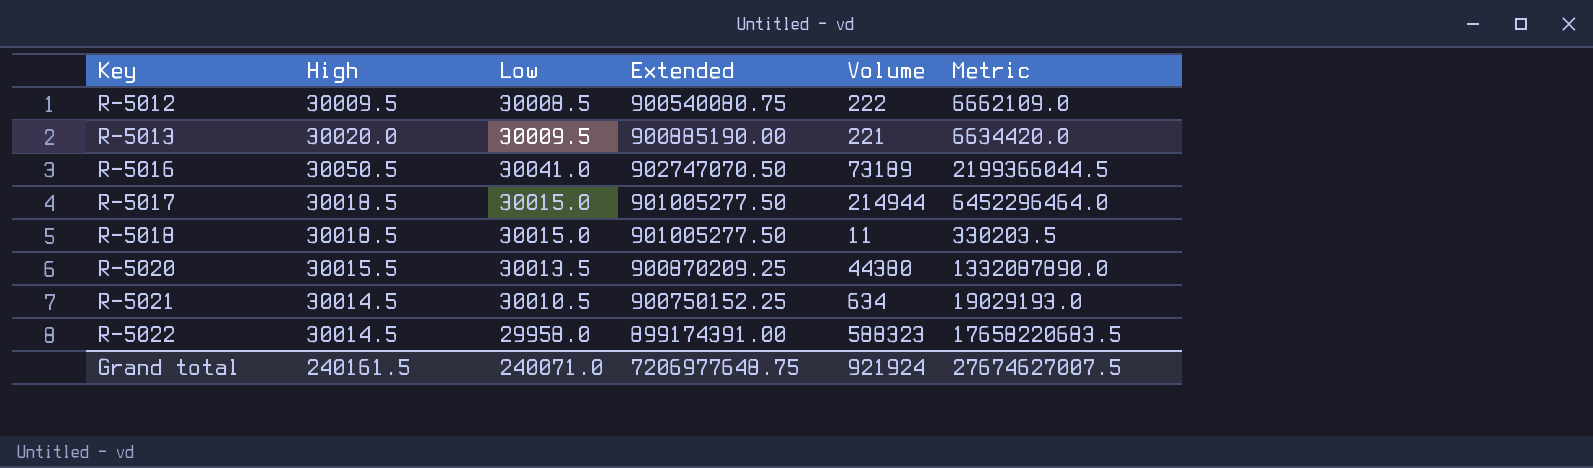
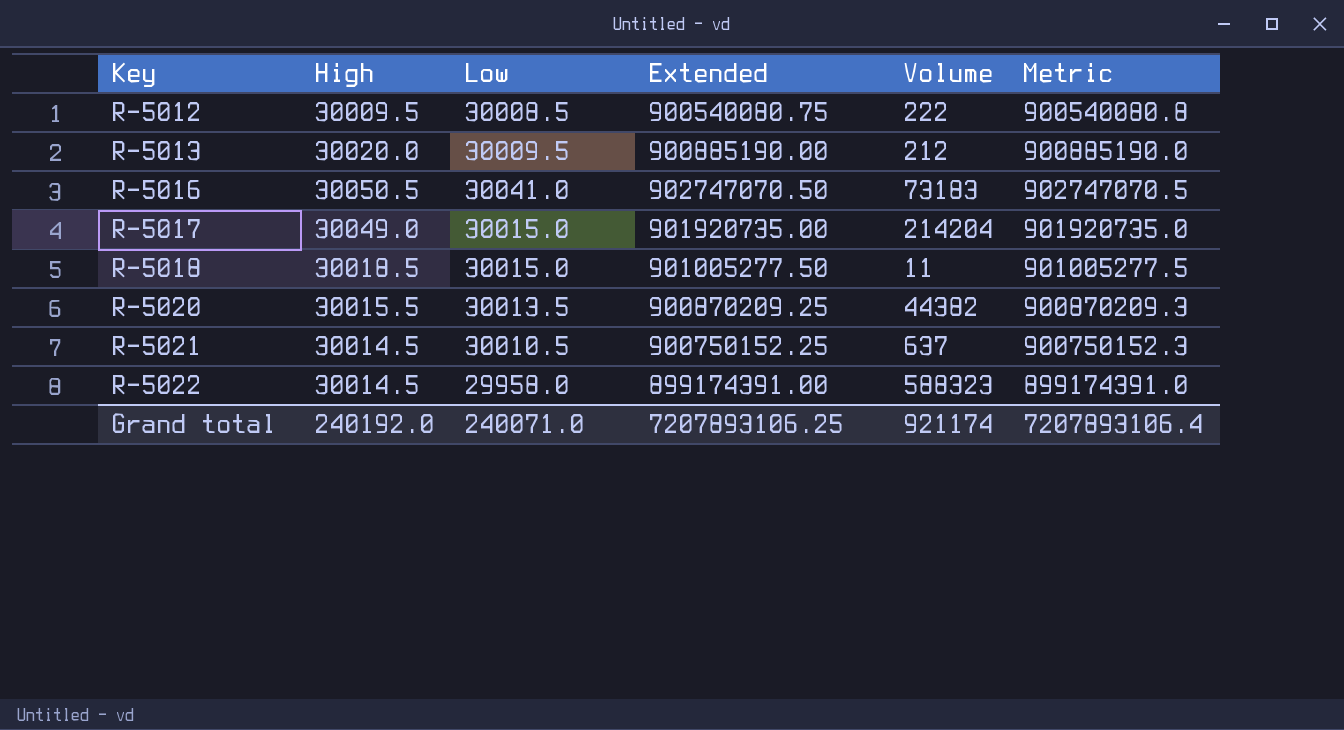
column Metric | formula: [High] * [Volume] -> [High] * [Low]
R-5013 | Volume: 221 -> 212
R-5016 | Volume: 73189 -> 73183
R-5017 | High: 30018.5 -> 30049.0
R-5017 | Extended: 901005277.50 -> 901920735.00
R-5017 | Volume: 214944 -> 214204
R-5020 | Volume: 44380 -> 44382
R-5021 | Volume: 634 -> 637
Grand total | High: 240161.5 -> 240192.0
Grand total | Extended: 7206977648.75 -> 7207893106.25
Grand total | Volume: 921924 -> 921174
Grand total | Metric: 27674627007.5 -> 7207893106.4

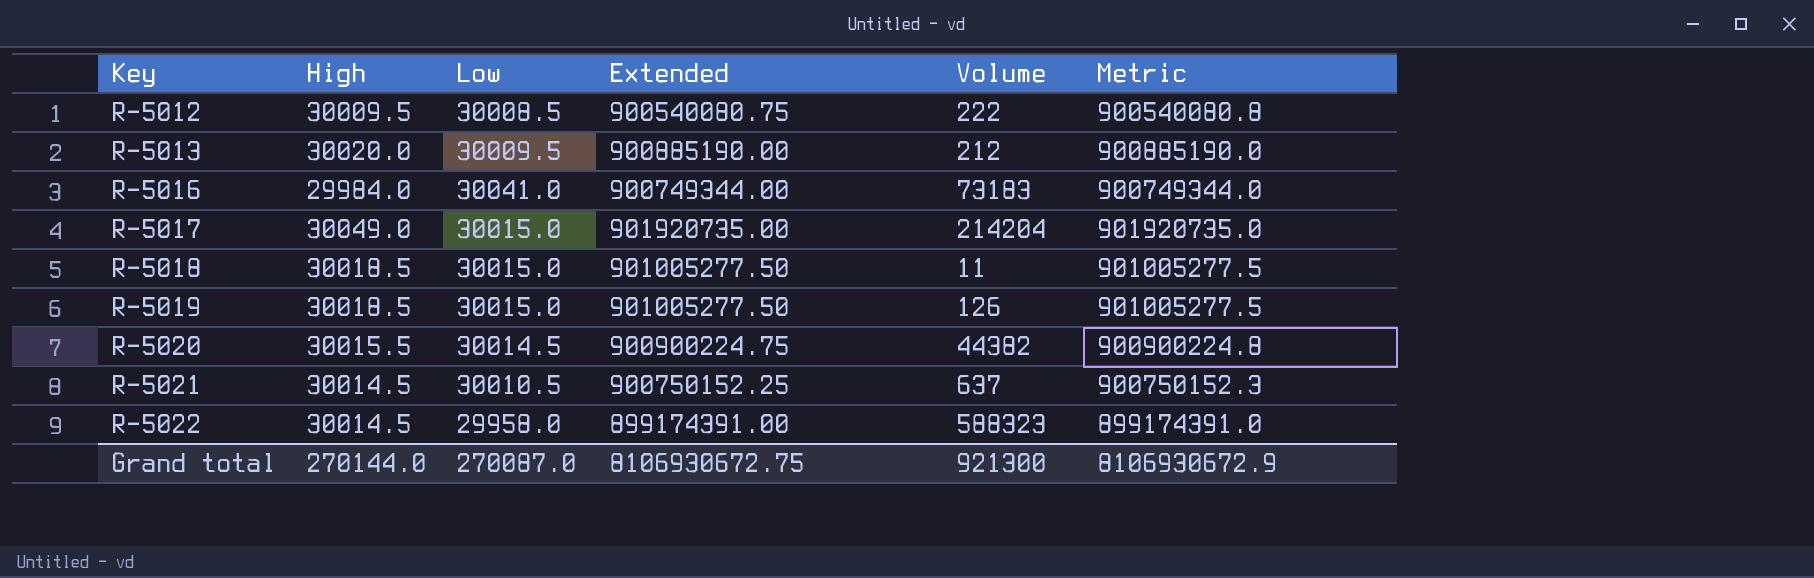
R-5016 | High: 30050.5 -> 29984.0
R-5016 | Extended: 902747070.50 -> 900749344.00
R-5016 | Metric: 902747070.5 -> 900749344.0
row R-5019: none -> 30018.5 | 30015.0 | 901005277.50 | 126 | 901005277.5
R-5020 | Low: 30013.5 -> 30014.5
R-5020 | Extended: 900870209.25 -> 900900224.75
R-5020 | Metric: 900870209.3 -> 900900224.8
Grand total | High: 240192.0 -> 270144.0
Grand total | Low: 240071.0 -> 270087.0
Grand total | Extended: 7207893106.25 -> 8106930672.75
Grand total | Volume: 921174 -> 921300
Grand total | Metric: 7207893106.4 -> 8106930672.9

